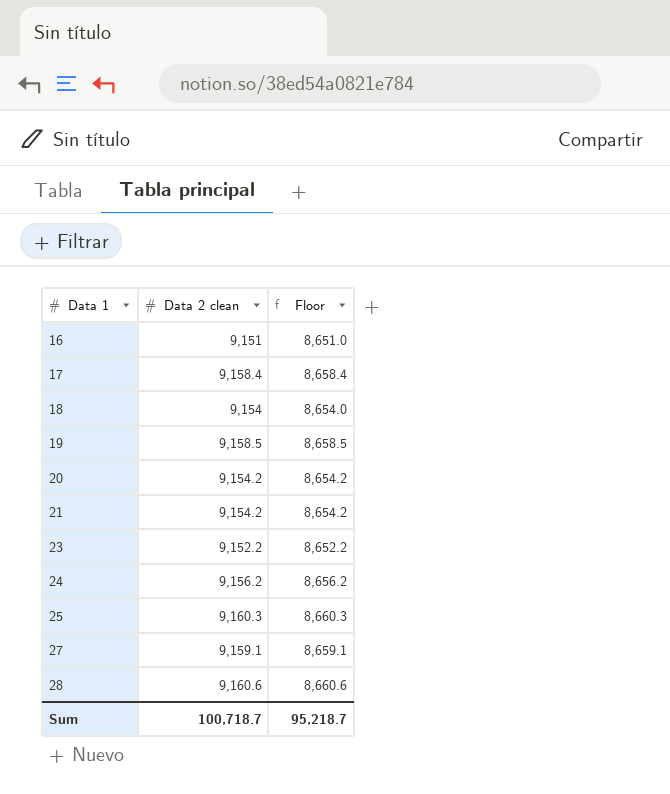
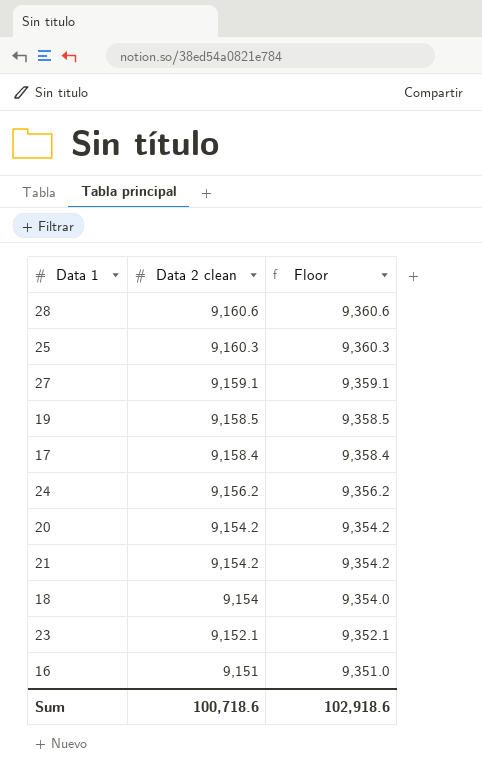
row order: Data 1 ascending -> Data 2 clean descending
column Floor | formula: [Data 2 clean] - 500 -> [Data 2 clean] + 200
23 | Data 2 clean: 9,152.2 -> 9,152.1
Sum | Data 2 clean: 100,718.7 -> 100,718.6
Sum | Floor: 95,218.7 -> 102,918.6

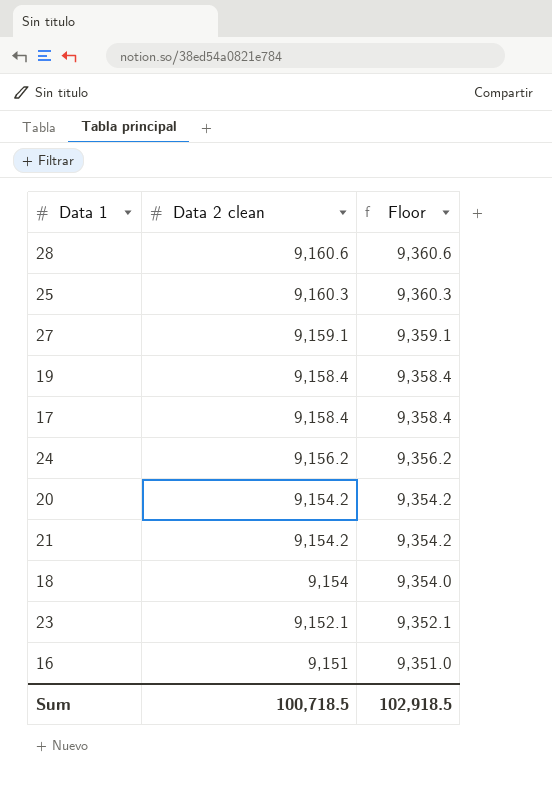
19 | Data 2 clean: 9,158.5 -> 9,158.4
19 | Floor: 9,358.5 -> 9,358.4
Sum | Data 2 clean: 100,718.6 -> 100,718.5
Sum | Floor: 102,918.6 -> 102,918.5

